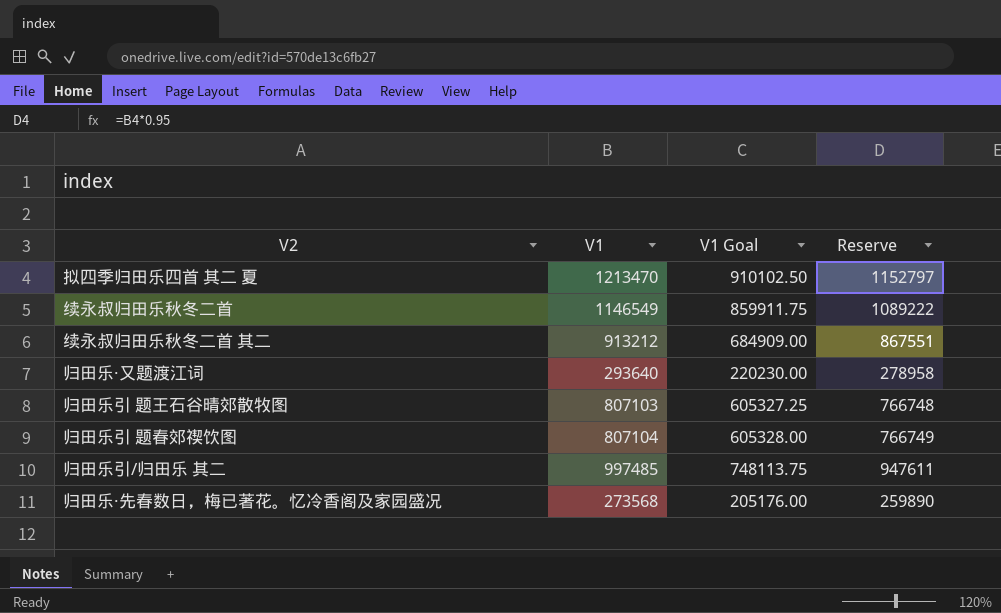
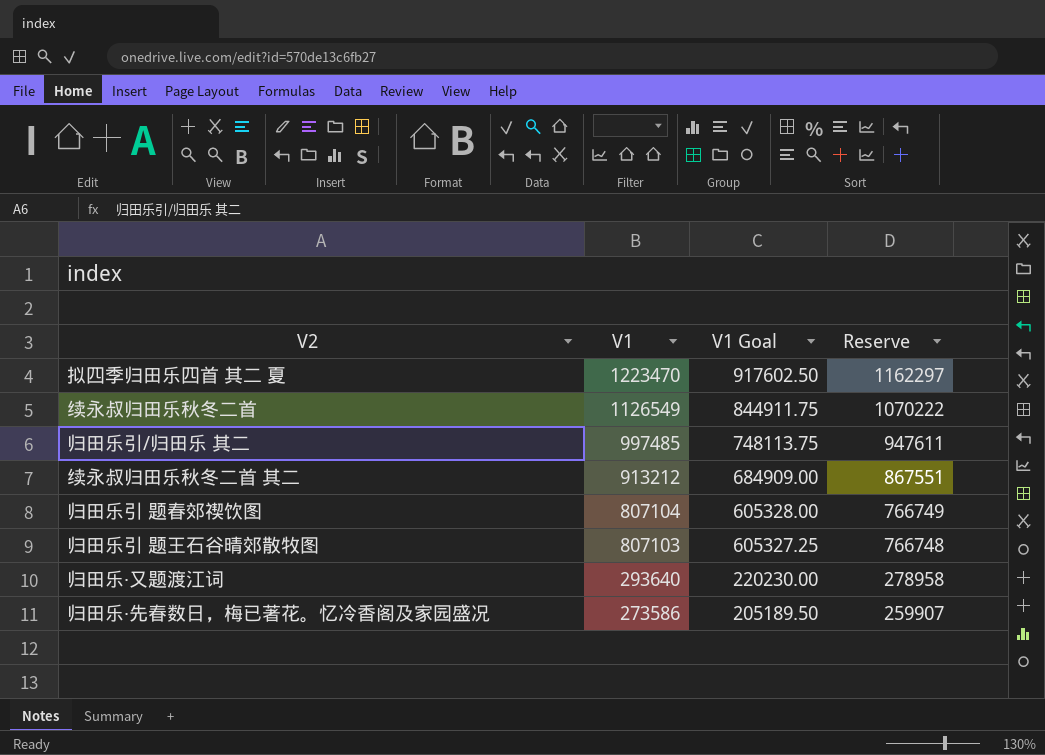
row order: none -> V1 descending
拟四季归田乐四首 其二 夏 | V1: 1213470 -> 1223470
拟四季归田乐四首 其二 夏 | V1 Goal: 910102.50 -> 917602.50
拟四季归田乐四首 其二 夏 | Reserve: 1152797 -> 1162297
续永叔归田乐秋冬二首 | V1: 1146549 -> 1126549
续永叔归田乐秋冬二首 | V1 Goal: 859911.75 -> 844911.75
续永叔归田乐秋冬二首 | Reserve: 1089222 -> 1070222
归田乐·先春数日，梅已著花。忆冷香阁及家园盛况 | V1: 273568 -> 273586
归田乐·先春数日，梅已著花。忆冷香阁及家园盛况 | V1 Goal: 205176.00 -> 205189.50
归田乐·先春数日，梅已著花。忆冷香阁及家园盛况 | Reserve: 259890 -> 259907

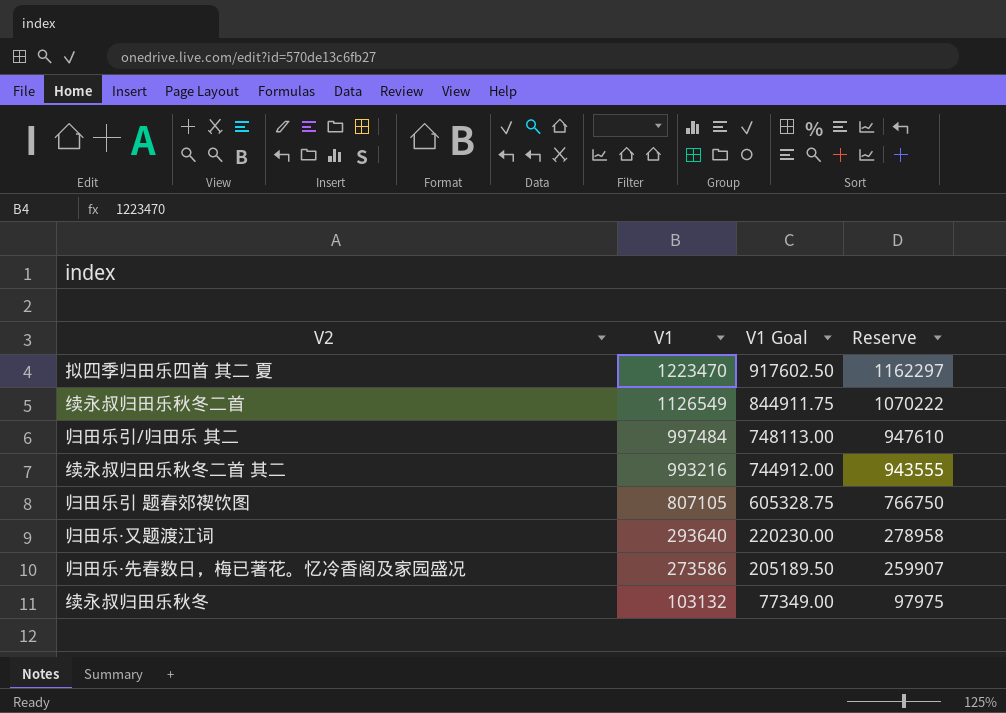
row 归田乐引 题王石谷晴郊散牧图: 807103 | 605327.25 | 766748 -> none
归田乐引/归田乐 其二 | V1: 997485 -> 997484
归田乐引/归田乐 其二 | V1 Goal: 748113.75 -> 748113.00
归田乐引/归田乐 其二 | Reserve: 947611 -> 947610
续永叔归田乐秋冬二首 其二 | V1: 913212 -> 993216
续永叔归田乐秋冬二首 其二 | V1 Goal: 684909.00 -> 744912.00
续永叔归田乐秋冬二首 其二 | Reserve: 867551 -> 943555
归田乐引 题春郊禊饮图 | V1: 807104 -> 807105
归田乐引 题春郊禊饮图 | V1 Goal: 605328.00 -> 605328.75
归田乐引 题春郊禊饮图 | Reserve: 766749 -> 766750
row 续永叔归田乐秋冬: none -> 103132 | 77349.00 | 97975

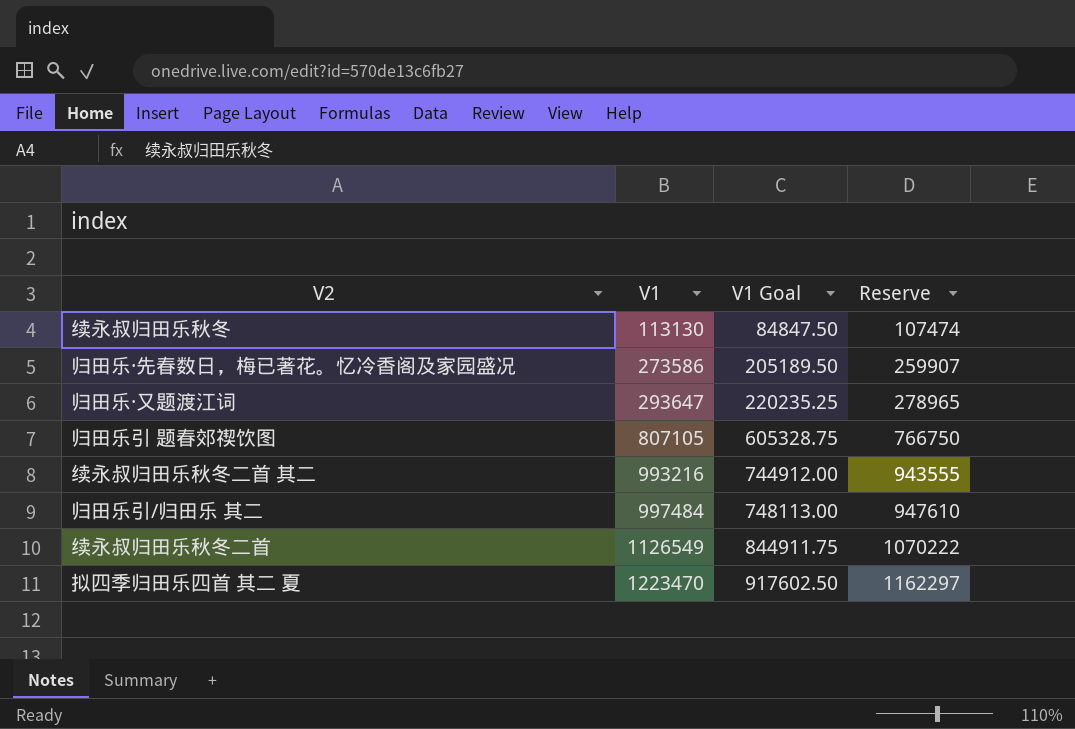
row order: V1 descending -> V1 ascending
续永叔归田乐秋冬 | V1: 103132 -> 113130
续永叔归田乐秋冬 | V1 Goal: 77349.00 -> 84847.50
续永叔归田乐秋冬 | Reserve: 97975 -> 107474
归田乐·又题渡江词 | V1: 293640 -> 293647
归田乐·又题渡江词 | V1 Goal: 220230.00 -> 220235.25
归田乐·又题渡江词 | Reserve: 278958 -> 278965

